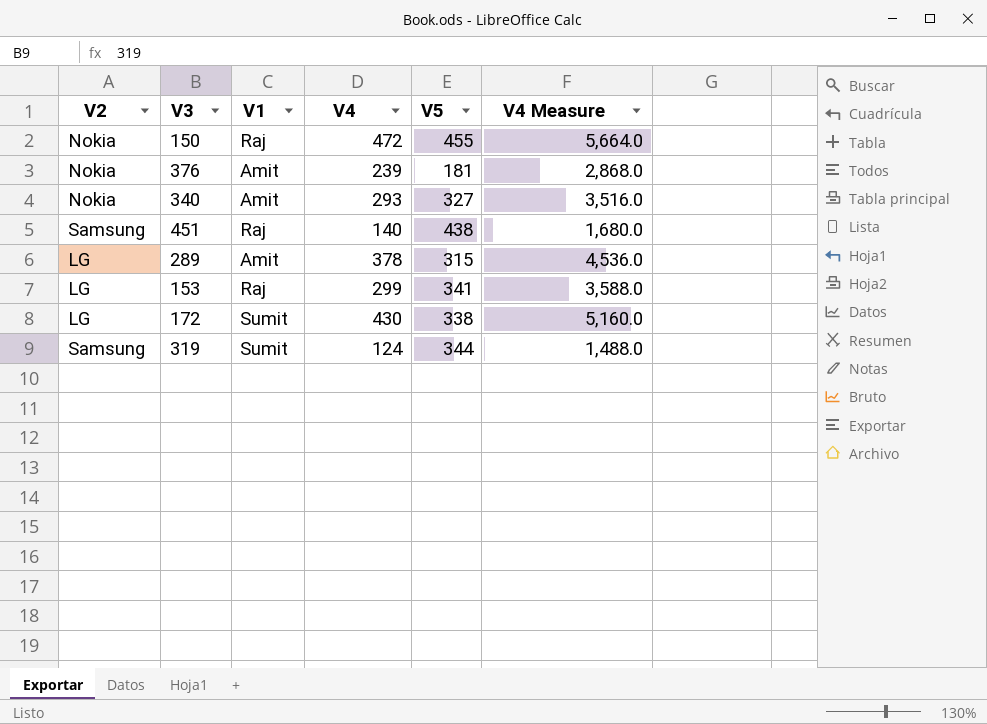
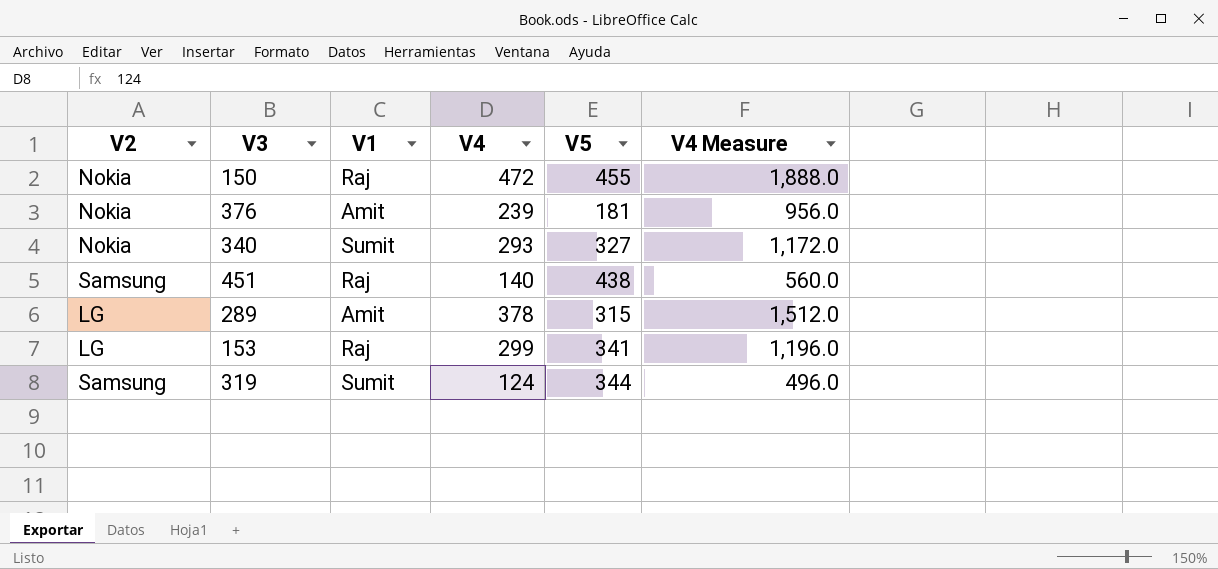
column V4 Measure | formula: [V4] * 12 -> [V4] * 4
row 172: LG | Sumit | 430 | 338 | 5,160.0 -> none
340 | V1: Amit -> Sumit

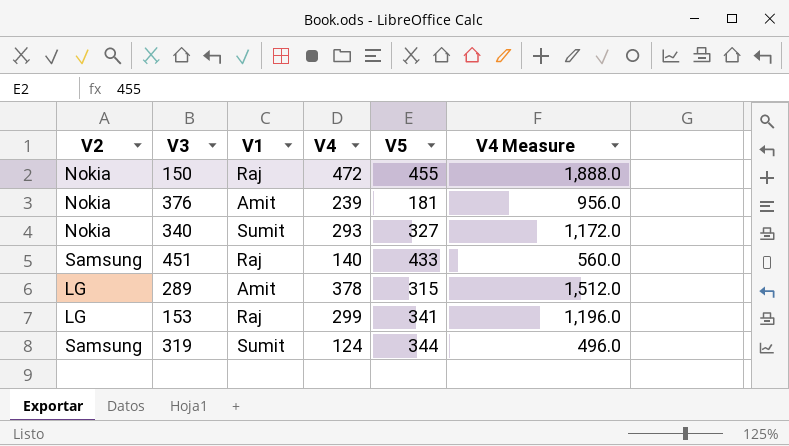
451 | V5: 438 -> 433

